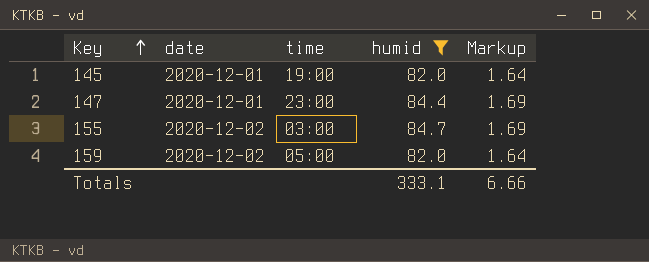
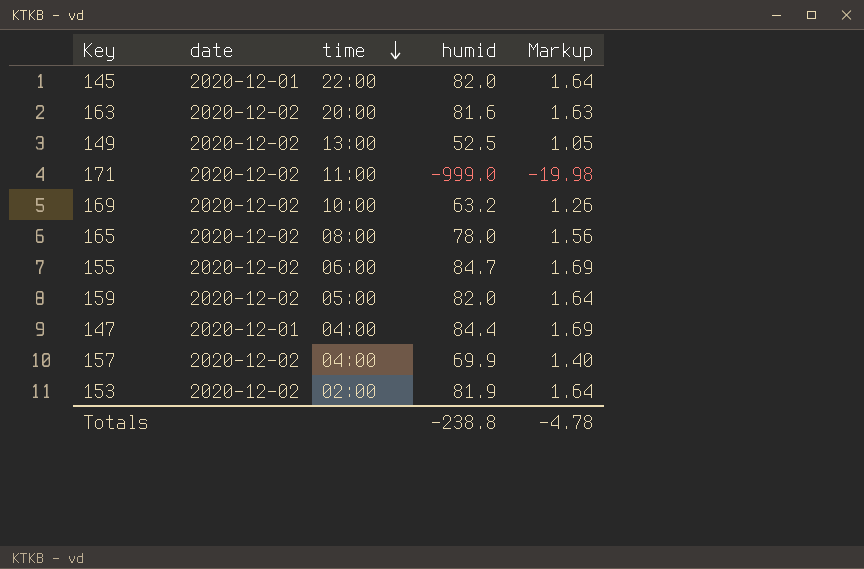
filter: humid >= 82.0 -> none
row order: Key ascending -> time descending
145 | time: 19:00 -> 22:00
155 | time: 03:00 -> 06:00
147 | time: 23:00 -> 04:00
Totals | humid: 333.1 -> -238.8
Totals | Markup: 6.66 -> -4.78

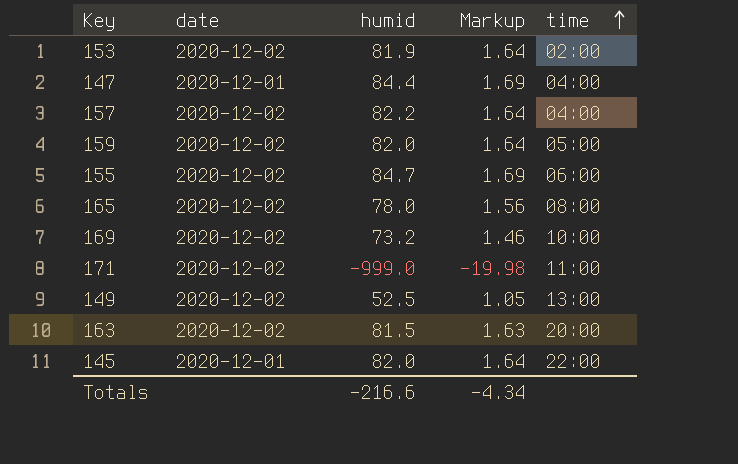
row order: time descending -> time ascending
column time | position: 3 -> 5
157 | humid: 69.9 -> 82.2
157 | Markup: 1.40 -> 1.64
169 | humid: 63.2 -> 73.2
169 | Markup: 1.26 -> 1.46
163 | humid: 81.6 -> 81.5
Totals | humid: -238.8 -> -216.6
Totals | Markup: -4.78 -> -4.34

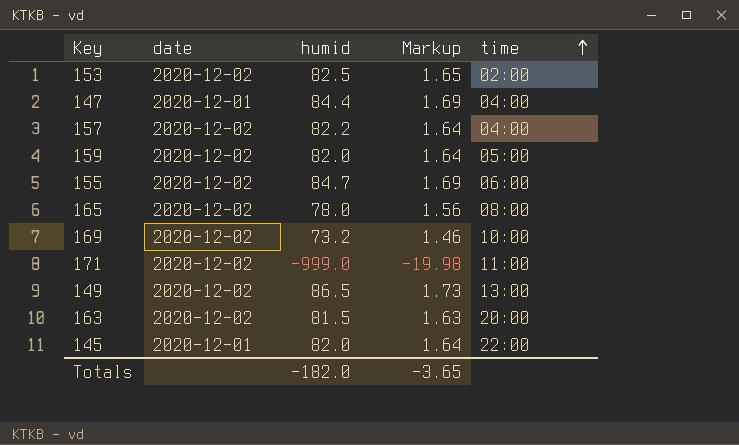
153 | humid: 81.9 -> 82.5
153 | Markup: 1.64 -> 1.65
149 | humid: 52.5 -> 86.5
149 | Markup: 1.05 -> 1.73
Totals | humid: -216.6 -> -182.0
Totals | Markup: -4.34 -> -3.65

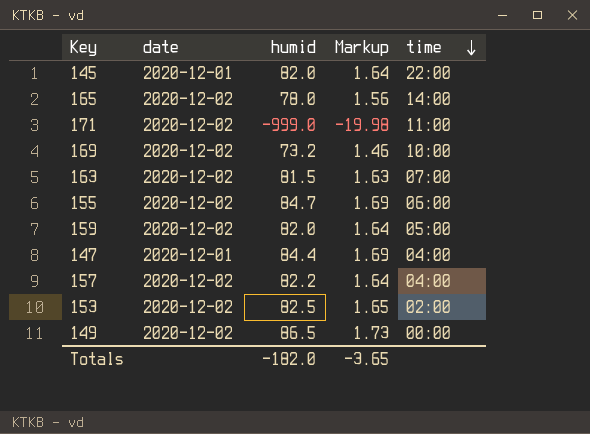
row order: time ascending -> time descending
165 | time: 08:00 -> 14:00
163 | time: 20:00 -> 07:00
149 | time: 13:00 -> 00:00

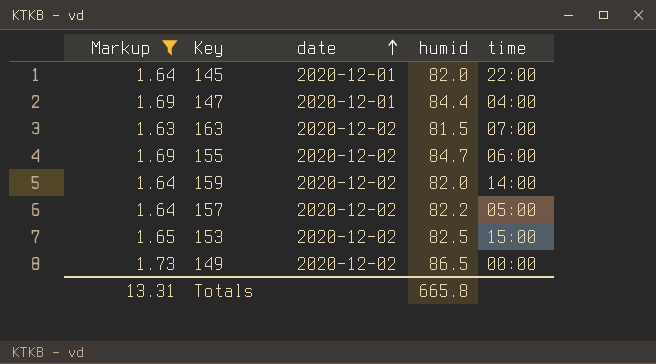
filter: none -> Markup >= 1.63
row order: time descending -> date ascending
column Markup | position: 4 -> 1
159 | time: 05:00 -> 14:00
157 | time: 04:00 -> 05:00
153 | time: 02:00 -> 15:00
Totals | Markup: -3.65 -> 13.31
Totals | humid: -182.0 -> 665.8

